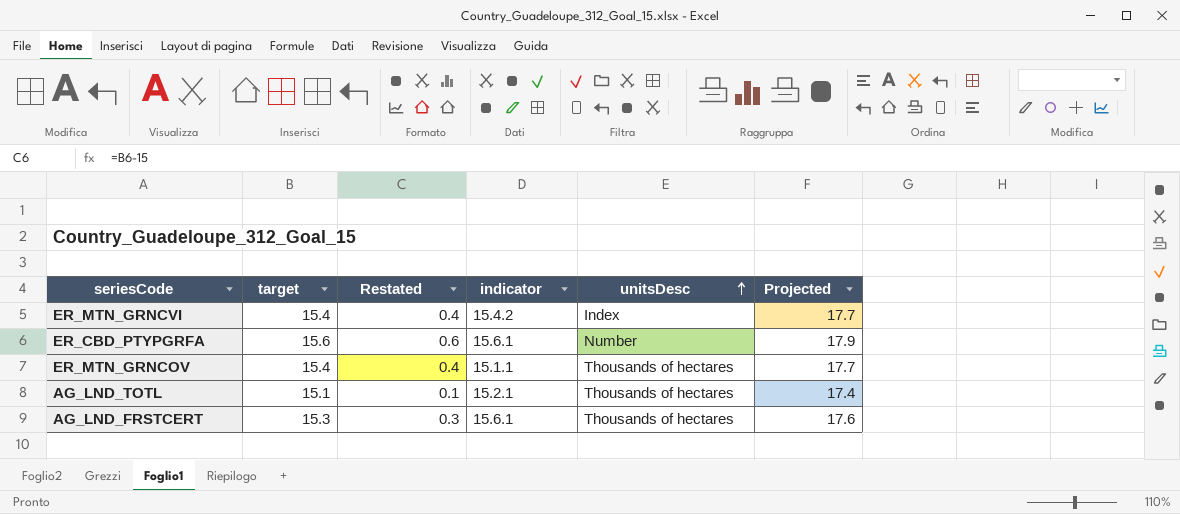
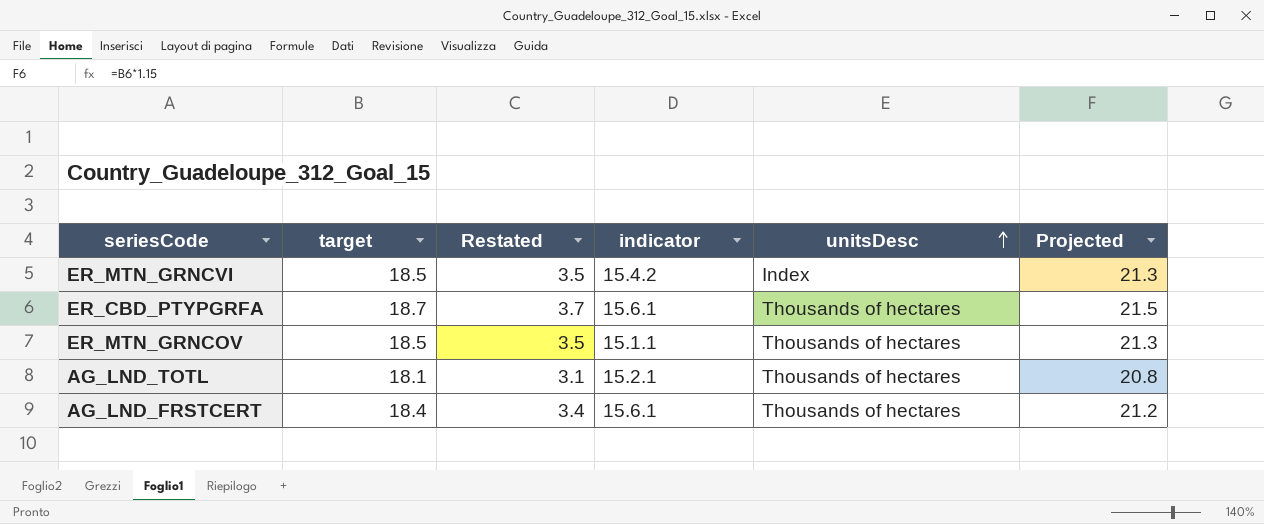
ER_MTN_GRNCVI | target: 15.4 -> 18.5
ER_MTN_GRNCVI | Restated: 0.4 -> 3.5
ER_MTN_GRNCVI | Projected: 17.7 -> 21.3
ER_CBD_PTYPGRFA | target: 15.6 -> 18.7
ER_CBD_PTYPGRFA | Restated: 0.6 -> 3.7
ER_CBD_PTYPGRFA | unitsDesc: Number -> Thousands of hectares
ER_CBD_PTYPGRFA | Projected: 17.9 -> 21.5
ER_MTN_GRNCOV | target: 15.4 -> 18.5
ER_MTN_GRNCOV | Restated: 0.4 -> 3.5
ER_MTN_GRNCOV | Projected: 17.7 -> 21.3
AG_LND_TOTL | target: 15.1 -> 18.1
AG_LND_TOTL | Restated: 0.1 -> 3.1
AG_LND_TOTL | Projected: 17.4 -> 20.8
AG_LND_FRSTCERT | target: 15.3 -> 18.4
AG_LND_FRSTCERT | Restated: 0.3 -> 3.4
AG_LND_FRSTCERT | Projected: 17.6 -> 21.2

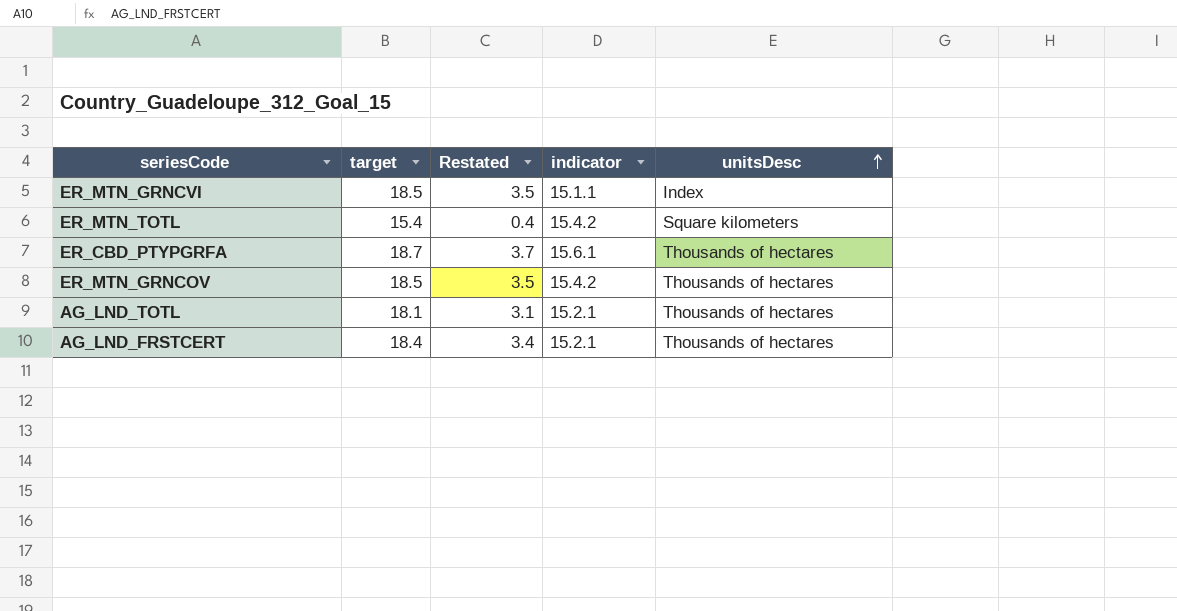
column Projected | formula: [target] * 1.15 -> none
ER_MTN_GRNCVI | indicator: 15.4.2 -> 15.1.1
row ER_MTN_TOTL: none -> 15.4 | 0.4 | 15.4.2 | Square kilometers
ER_MTN_GRNCOV | indicator: 15.1.1 -> 15.4.2
AG_LND_FRSTCERT | indicator: 15.6.1 -> 15.2.1

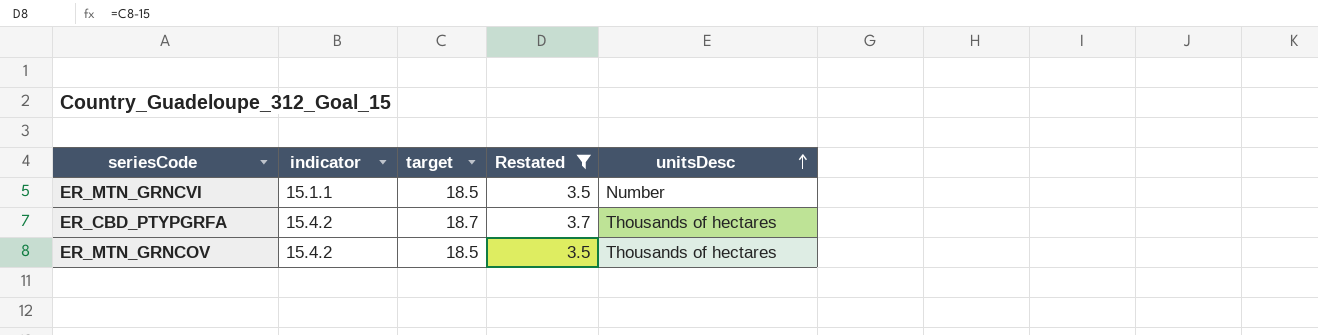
filter: none -> Restated >= 3.5
column indicator | position: 4 -> 2
ER_MTN_GRNCVI | unitsDesc: Index -> Number
ER_CBD_PTYPGRFA | indicator: 15.6.1 -> 15.4.2

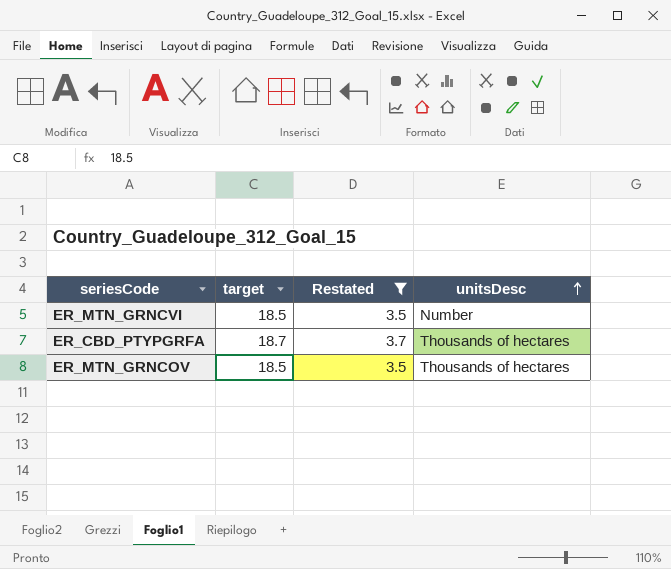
column indicator | position: 2 -> none

